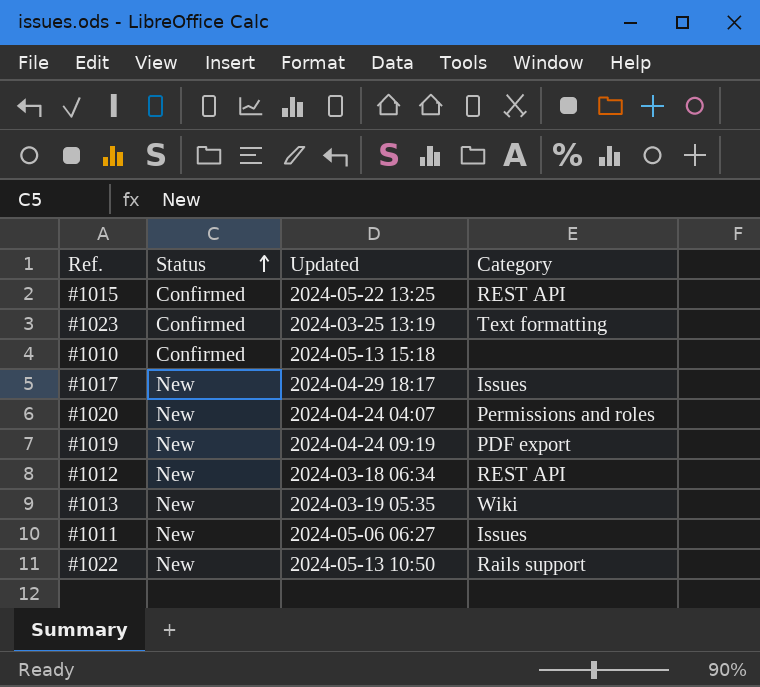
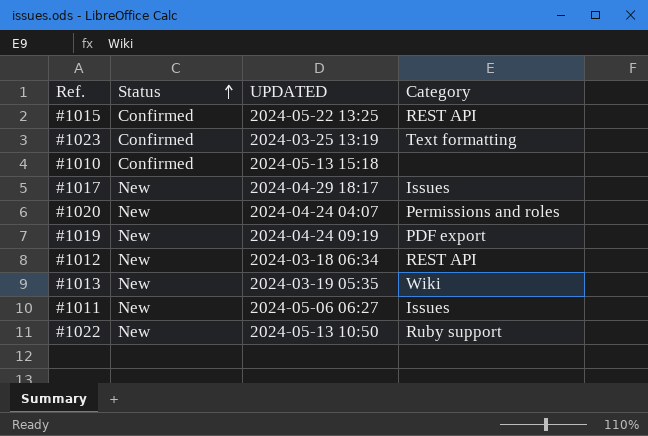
column name: Updated -> UPDATED
#1022 | Category: Rails support -> Ruby support

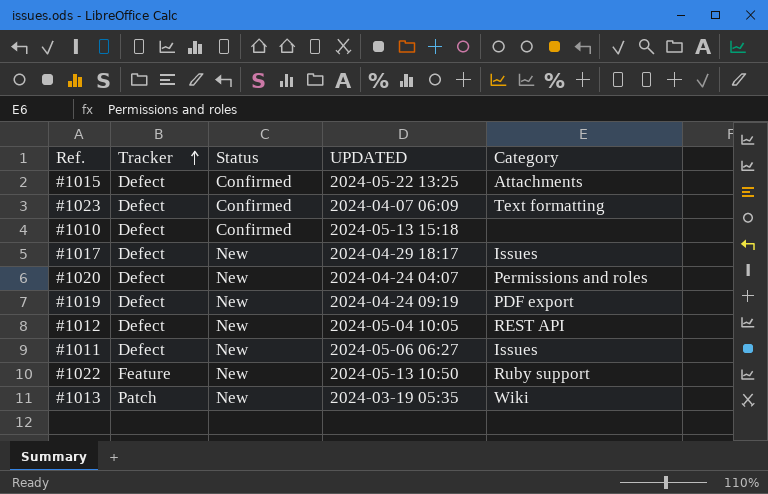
row order: Status ascending -> Tracker ascending
column Tracker | position: none -> 2
#1015 | Category: REST API -> Attachments
#1023 | UPDATED: 2024-03-25 13:19 -> 2024-04-07 06:09
#1012 | UPDATED: 2024-03-18 06:34 -> 2024-05-04 10:05

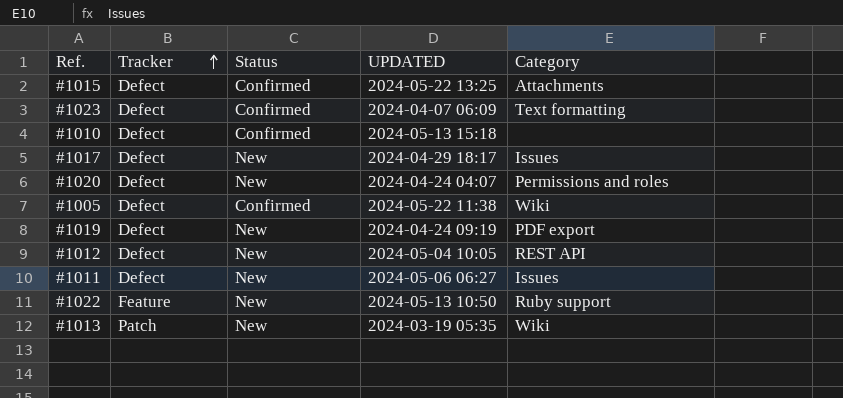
row #1005: none -> Defect | Confirmed | 2024-05-22 11:38 | Wiki

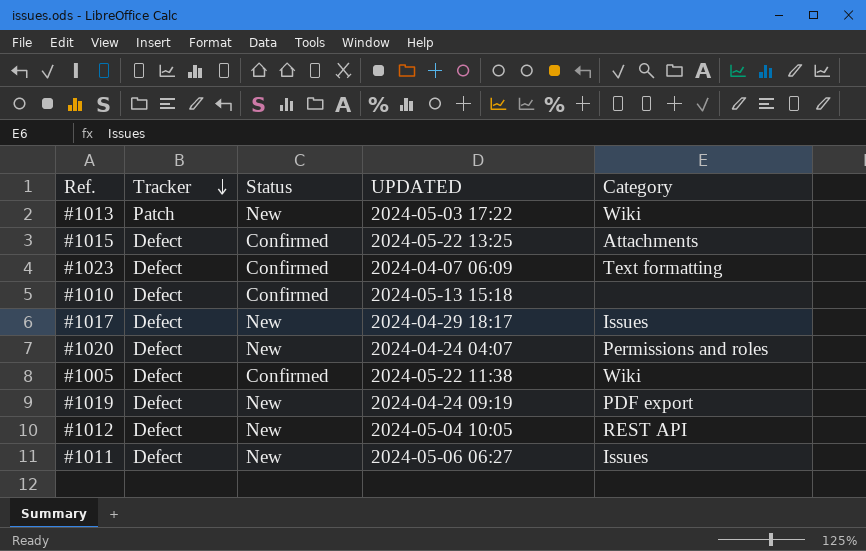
row order: Tracker ascending -> Tracker descending
row #1022: Feature | New | 2024-05-13 10:50 | Ruby support -> none
#1013 | UPDATED: 2024-03-19 05:35 -> 2024-05-03 17:22

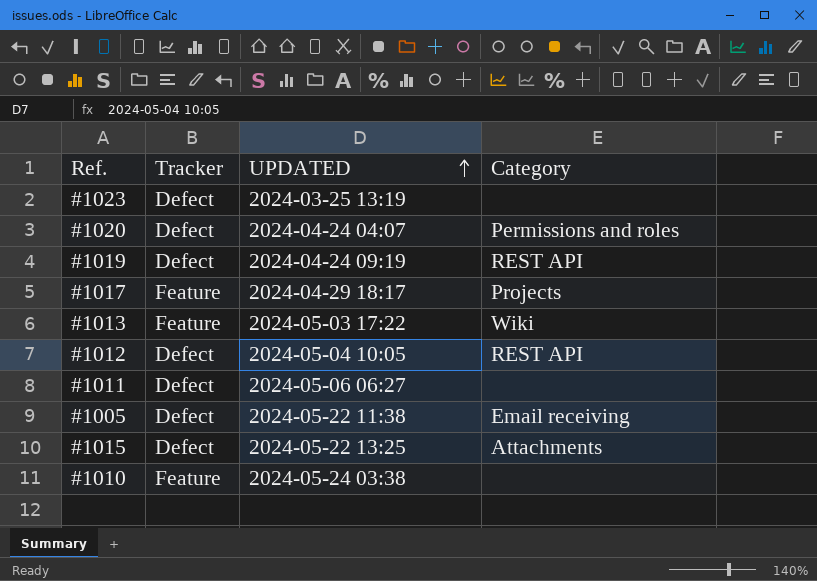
row order: Tracker descending -> UPDATED ascending
column Status | position: 3 -> none
#1023 | UPDATED: 2024-04-07 06:09 -> 2024-03-25 13:19
#1023 | Category: Text formatting -> none
#1019 | Category: PDF export -> REST API
#1017 | Tracker: Defect -> Feature
#1017 | Category: Issues -> Projects
#1013 | Tracker: Patch -> Feature
#1011 | Category: Issues -> none
#1005 | Category: Wiki -> Email receiving
#1010 | Tracker: Defect -> Feature
#1010 | UPDATED: 2024-05-13 15:18 -> 2024-05-24 03:38

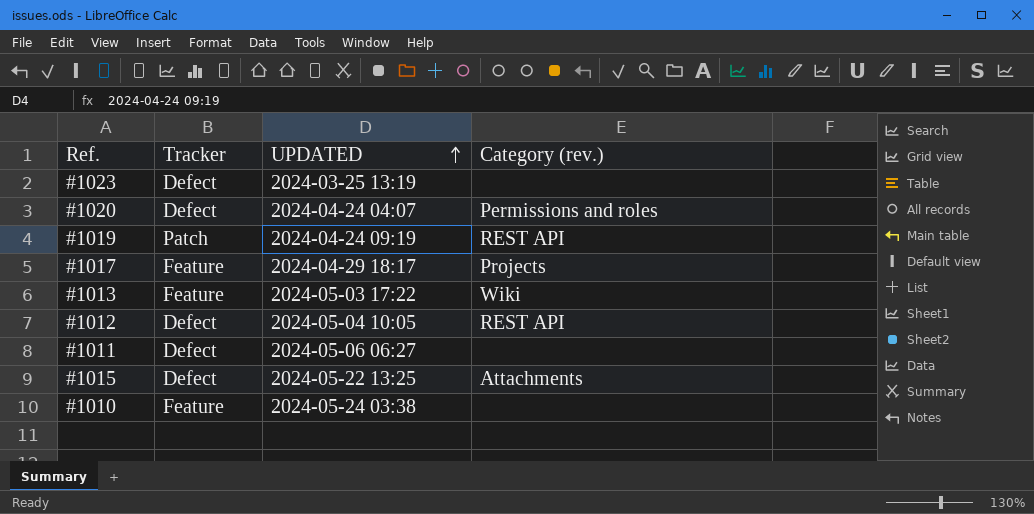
column name: Category -> Category (rev.)
row #1005: Defect | 2024-05-22 11:38 | Email receiving -> none
#1019 | Tracker: Defect -> Patch

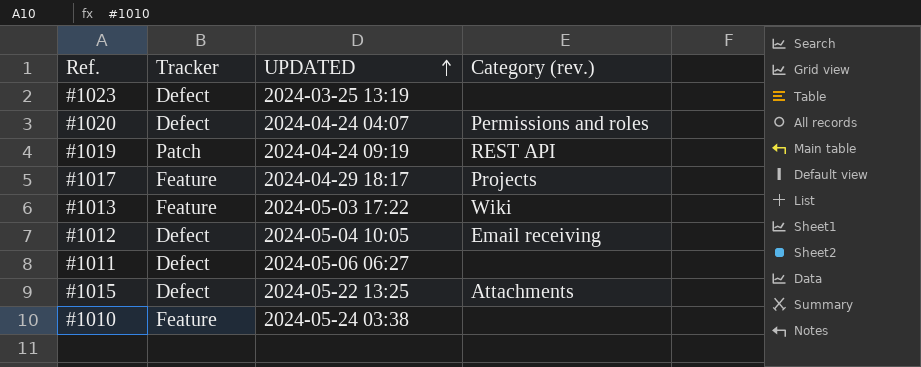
#1012 | Category (rev.): REST API -> Email receiving

